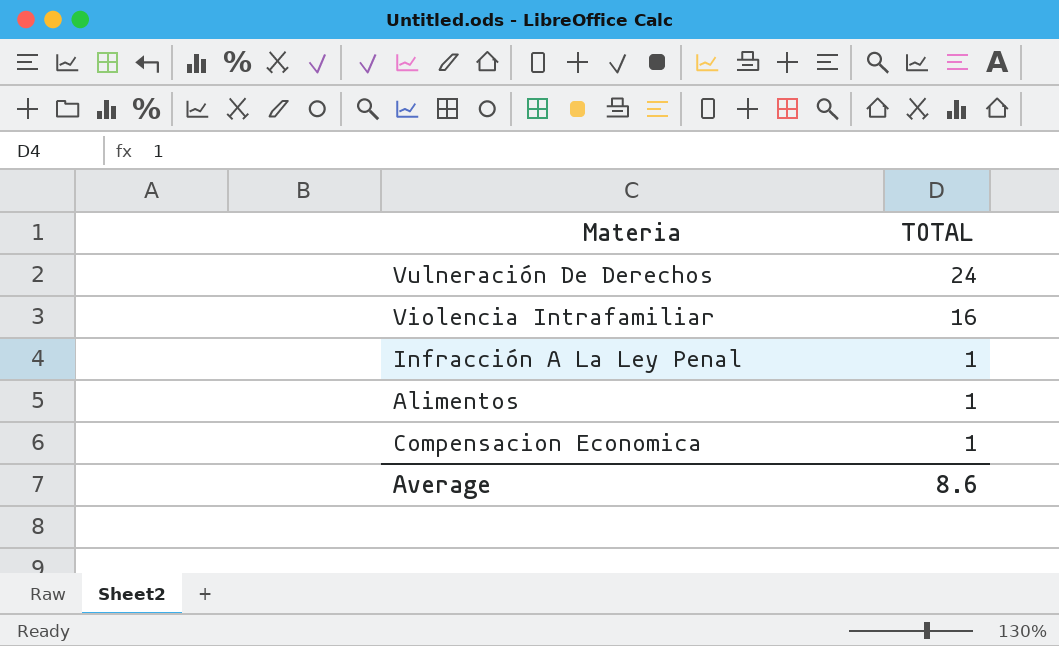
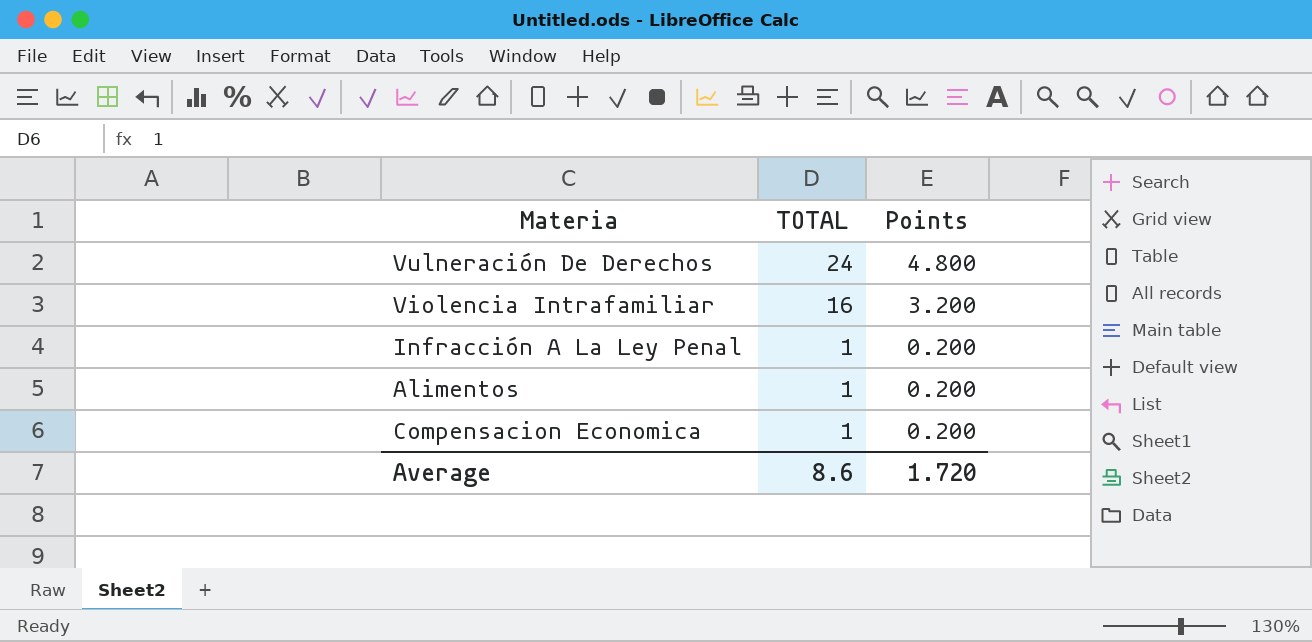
column Points | formula: none -> [TOTAL] * 0.2

